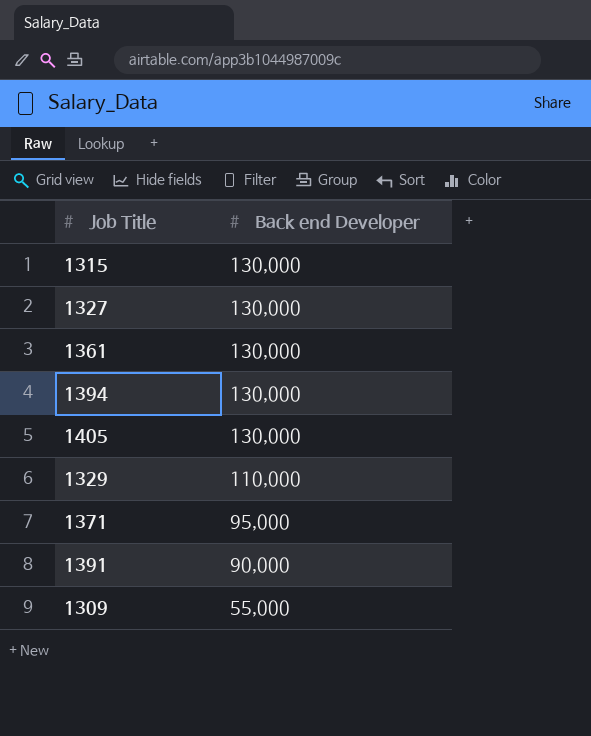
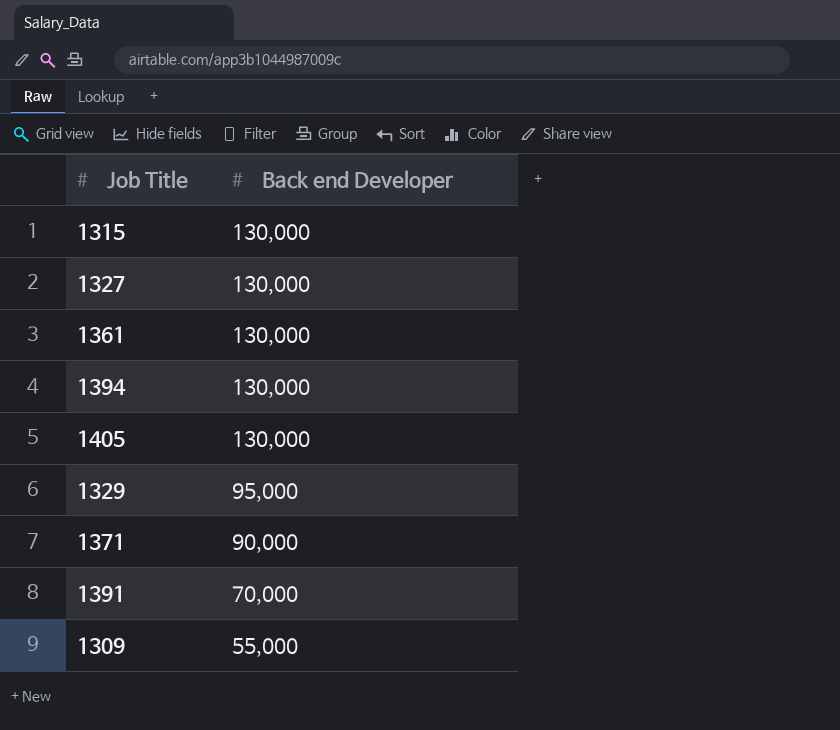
1329 | Back end Developer: 110,000 -> 95,000
1371 | Back end Developer: 95,000 -> 90,000
1391 | Back end Developer: 90,000 -> 70,000

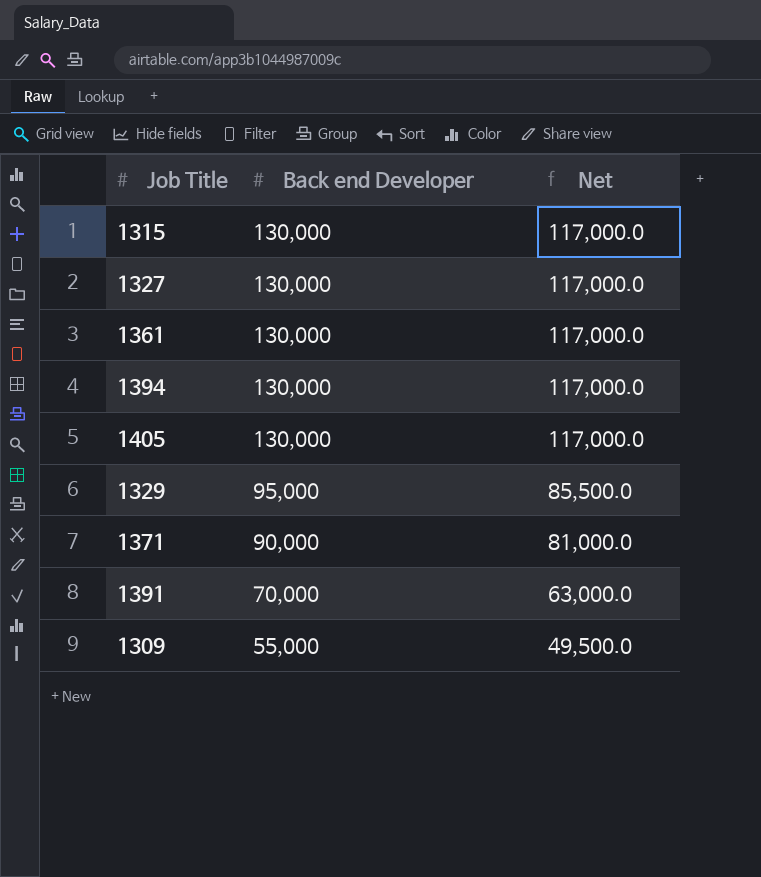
column Net | formula: none -> [Back end Developer] * 0.9

